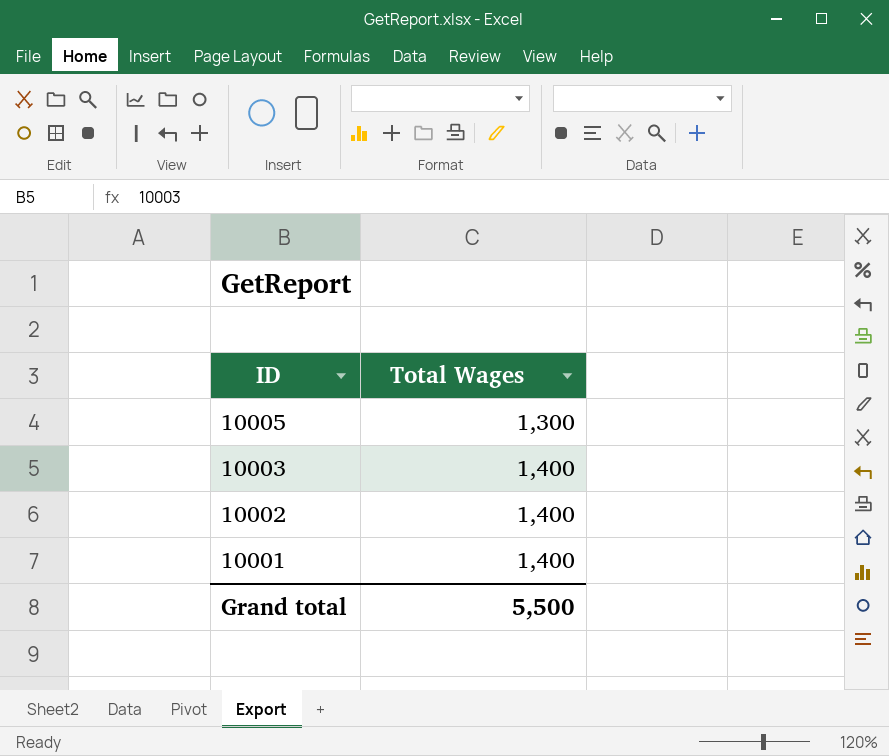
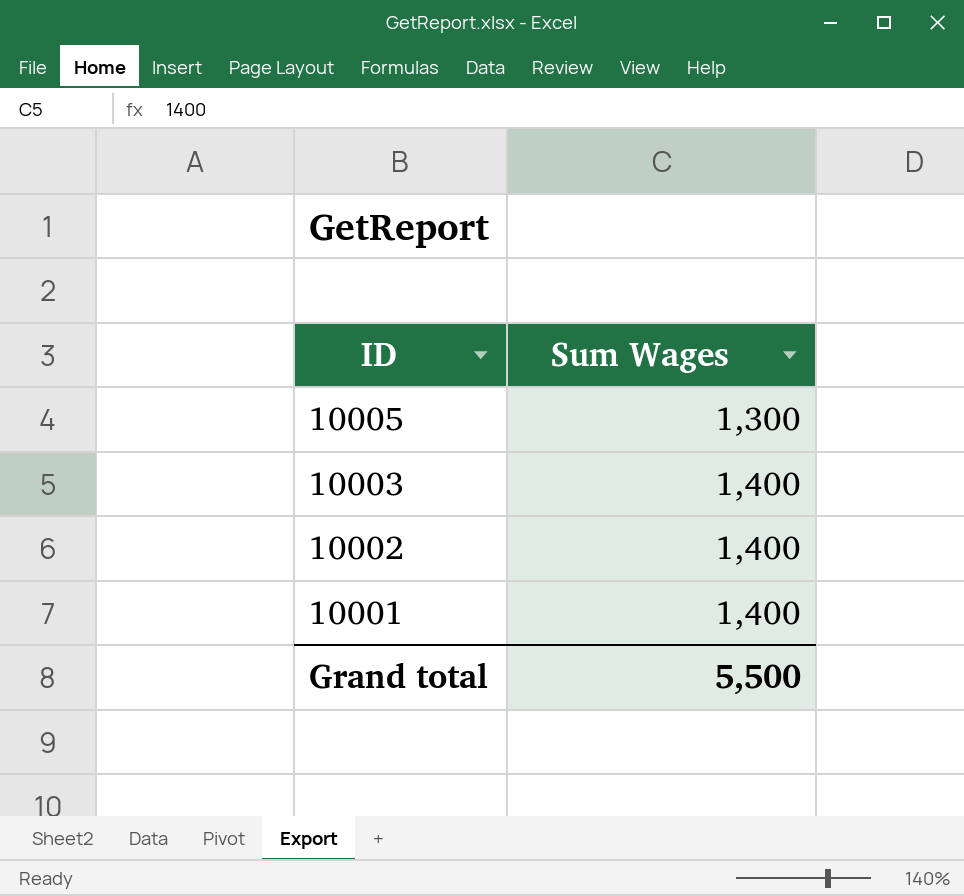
column name: Total Wages -> Sum Wages

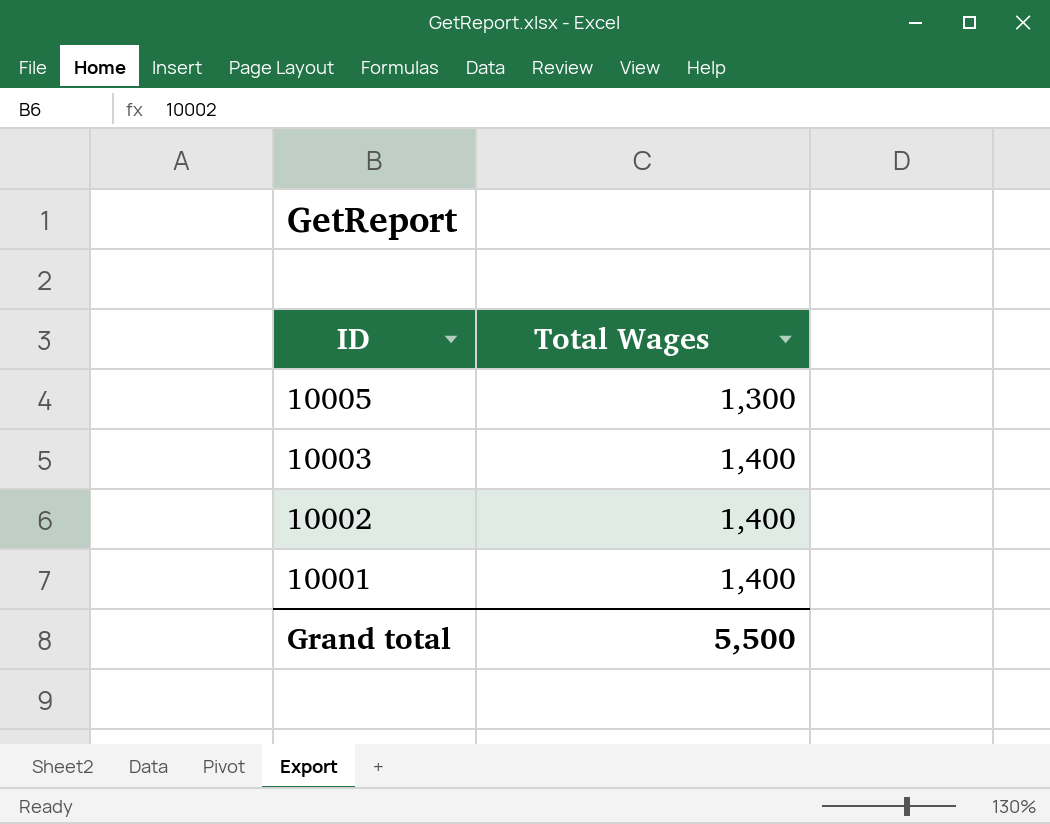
column name: Sum Wages -> Total Wages

